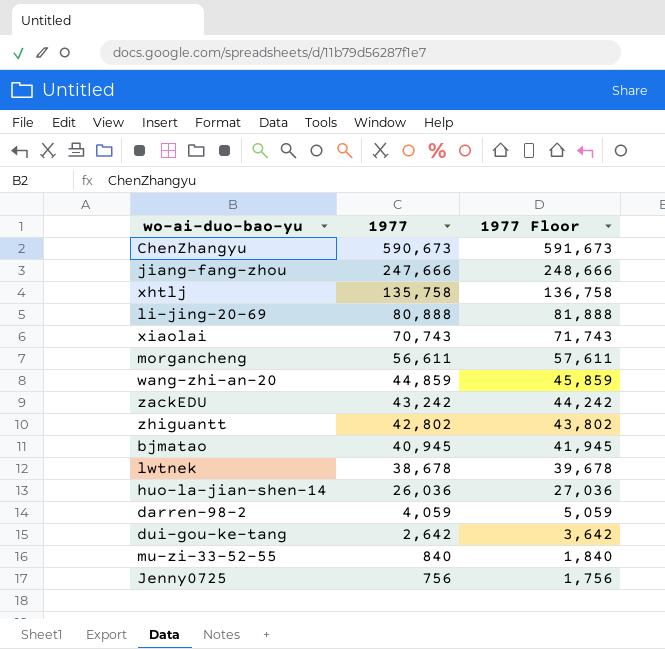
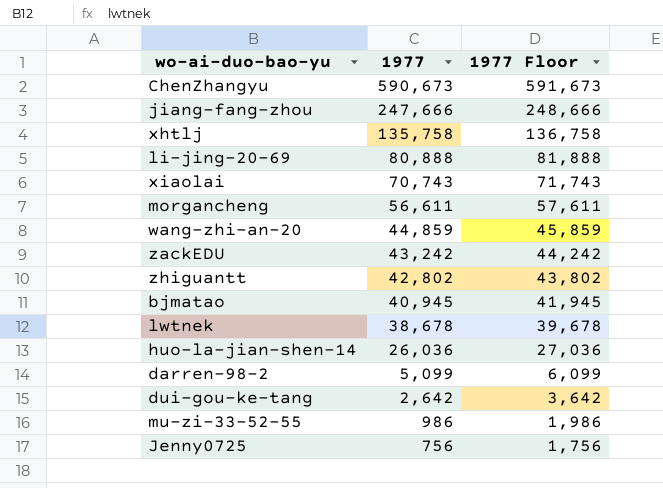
darren-98-2 | 1977: 4,059 -> 5,099
darren-98-2 | 1977 Floor: 5,059 -> 6,099
mu-zi-33-52-55 | 1977: 840 -> 986
mu-zi-33-52-55 | 1977 Floor: 1,840 -> 1,986

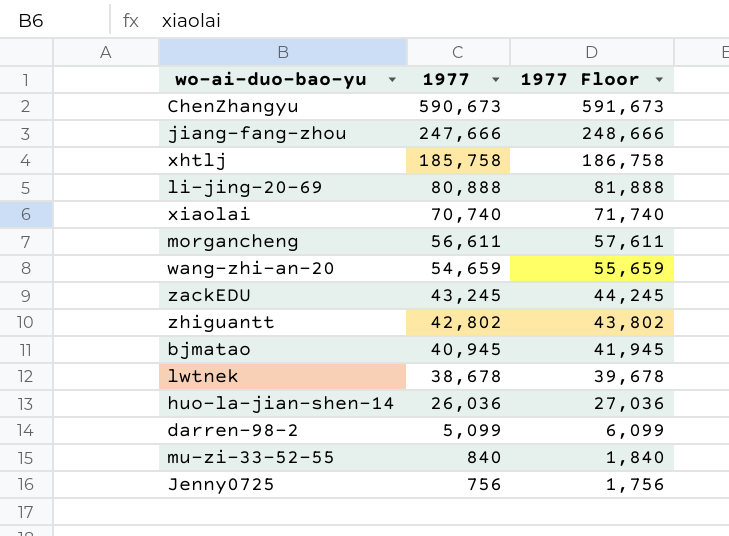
row dui-gou-ke-tang: 2,642 | 3,642 -> none
xhtlj | 1977: 135,758 -> 185,758
xhtlj | 1977 Floor: 136,758 -> 186,758
xiaolai | 1977: 70,743 -> 70,740
xiaolai | 1977 Floor: 71,743 -> 71,740
wang-zhi-an-20 | 1977: 44,859 -> 54,659
wang-zhi-an-20 | 1977 Floor: 45,859 -> 55,659
zackEDU | 1977: 43,242 -> 43,245
zackEDU | 1977 Floor: 44,242 -> 44,245
mu-zi-33-52-55 | 1977: 986 -> 840
mu-zi-33-52-55 | 1977 Floor: 1,986 -> 1,840

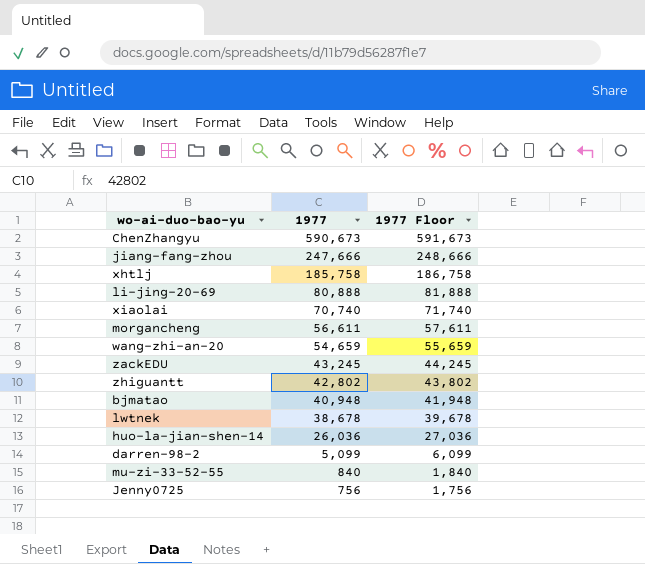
bjmatao | 1977: 40,945 -> 40,948
bjmatao | 1977 Floor: 41,945 -> 41,948

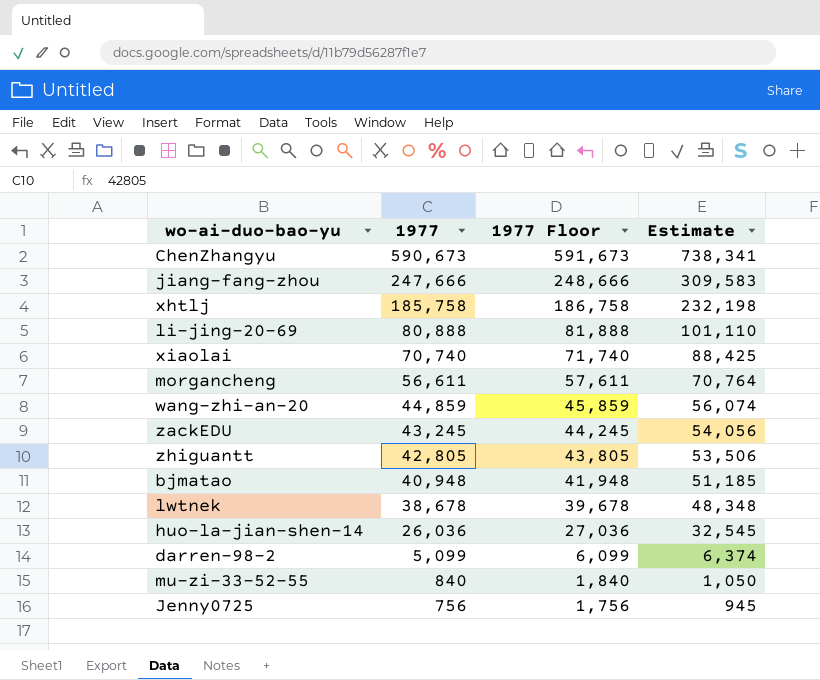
column Estimate | formula: none -> [1977] * 1.25
wang-zhi-an-20 | 1977: 54,659 -> 44,859
wang-zhi-an-20 | 1977 Floor: 55,659 -> 45,859
zhiguantt | 1977: 42,802 -> 42,805
zhiguantt | 1977 Floor: 43,802 -> 43,805

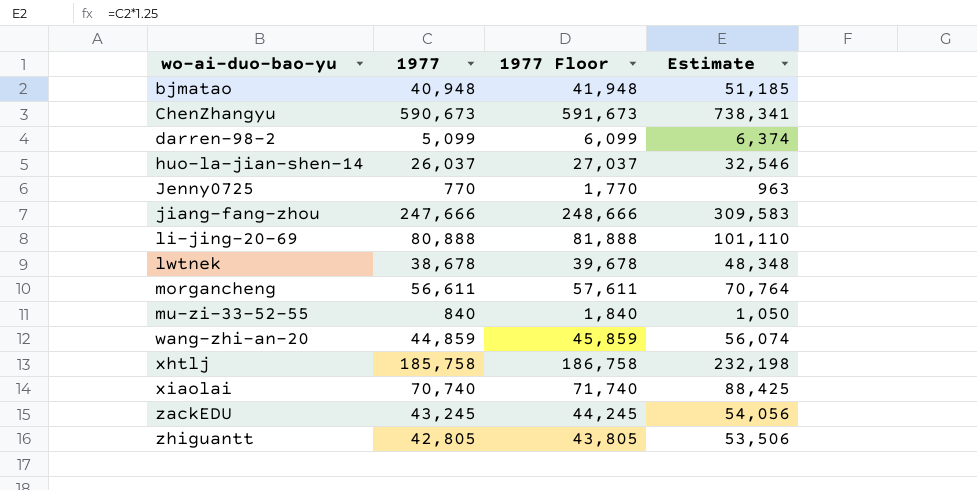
row order: 1977 descending -> wo-ai-duo-bao-yu ascending
huo-la-jian-shen-14 | 1977: 26,036 -> 26,037
huo-la-jian-shen-14 | 1977 Floor: 27,036 -> 27,037
huo-la-jian-shen-14 | Estimate: 32,545 -> 32,546
Jenny0725 | 1977: 756 -> 770
Jenny0725 | 1977 Floor: 1,756 -> 1,770
Jenny0725 | Estimate: 945 -> 963

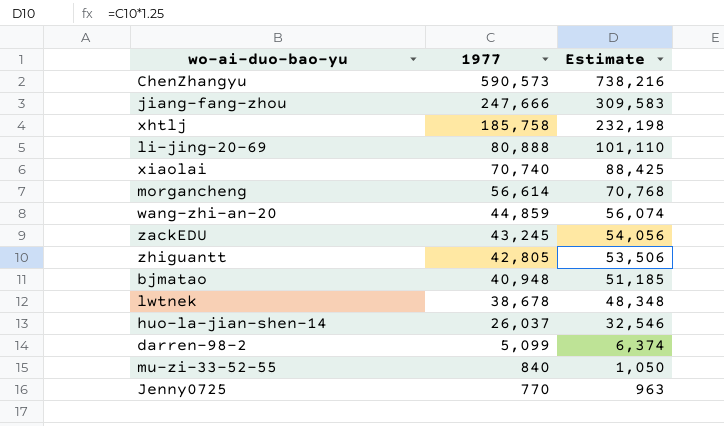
row order: wo-ai-duo-bao-yu ascending -> 1977 descending
column 1977 Floor | formula: [1977] + 1000 -> none
ChenZhangyu | 1977: 590,673 -> 590,573
ChenZhangyu | Estimate: 738,341 -> 738,216
morgancheng | 1977: 56,611 -> 56,614
morgancheng | Estimate: 70,764 -> 70,768

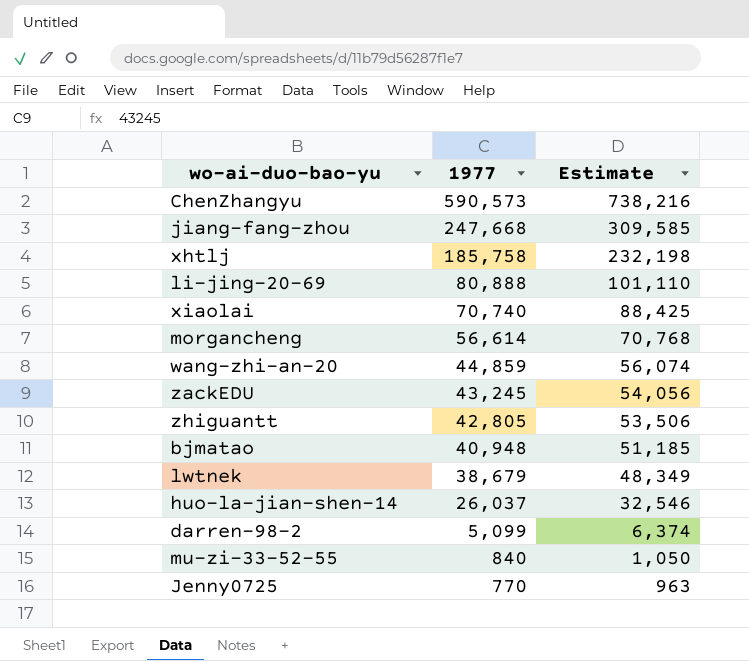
jiang-fang-zhou | 1977: 247,666 -> 247,668
jiang-fang-zhou | Estimate: 309,583 -> 309,585
lwtnek | 1977: 38,678 -> 38,679
lwtnek | Estimate: 48,348 -> 48,349

